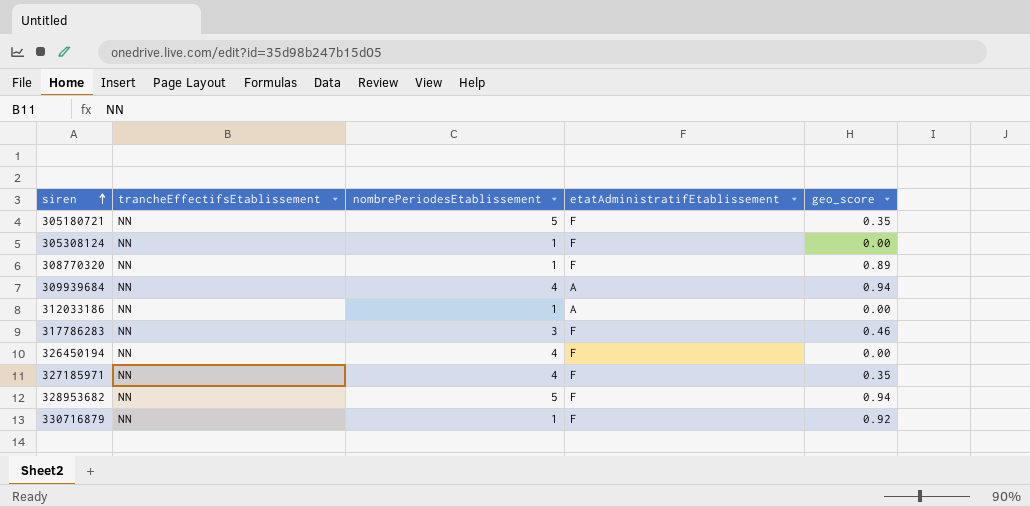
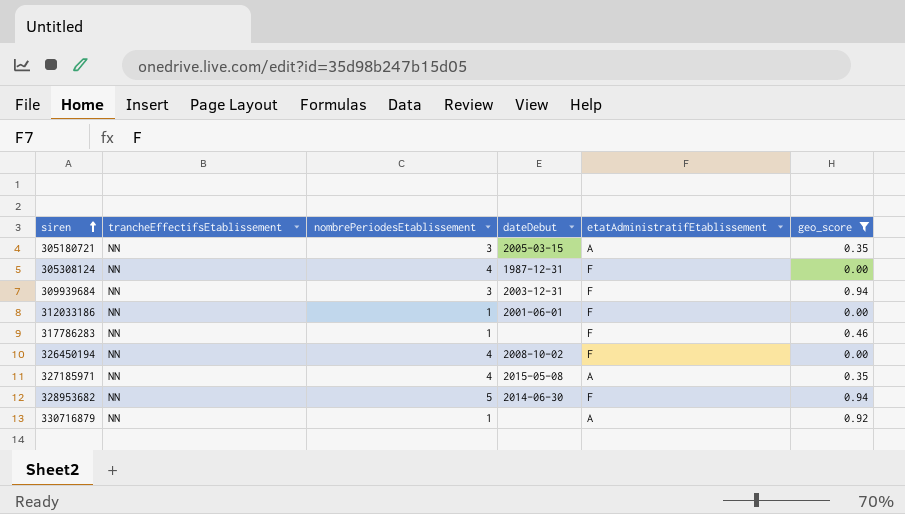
filter: none -> geo_score != 0.89
column dateDebut | position: none -> 4
305180721 | nombrePeriodesEtablissement: 5 -> 3
305180721 | etatAdministratifEtablissement: F -> A
305308124 | nombrePeriodesEtablissement: 1 -> 4
309939684 | nombrePeriodesEtablissement: 4 -> 3
309939684 | etatAdministratifEtablissement: A -> F
312033186 | etatAdministratifEtablissement: A -> F
317786283 | nombrePeriodesEtablissement: 3 -> 1
327185971 | etatAdministratifEtablissement: F -> A
330716879 | etatAdministratifEtablissement: F -> A

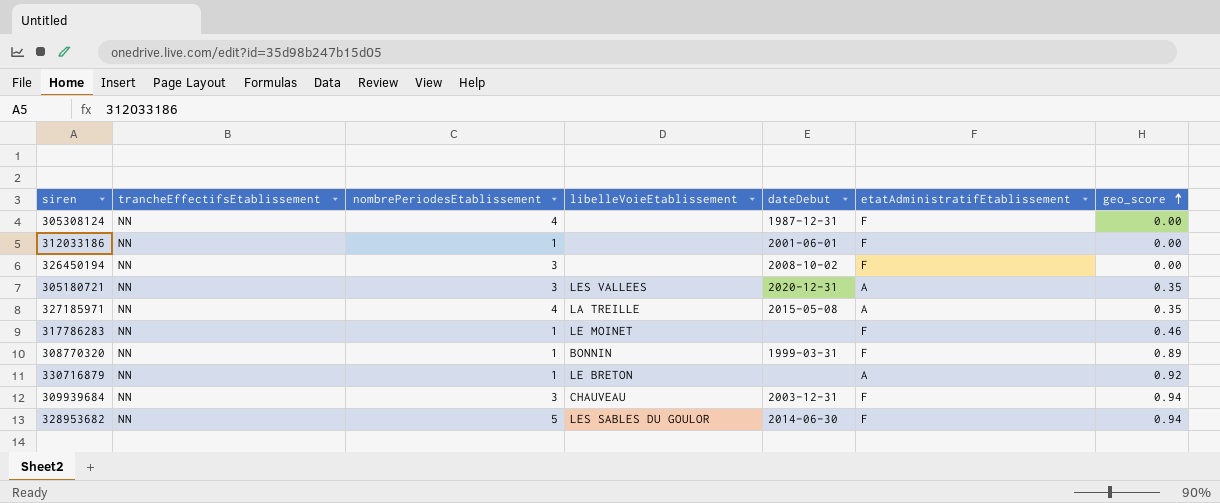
filter: geo_score != 0.89 -> none
row order: siren ascending -> geo_score ascending
column libelleVoieEtablissement | position: none -> 4
326450194 | nombrePeriodesEtablissement: 4 -> 3
305180721 | dateDebut: 2005-03-15 -> 2020-12-31

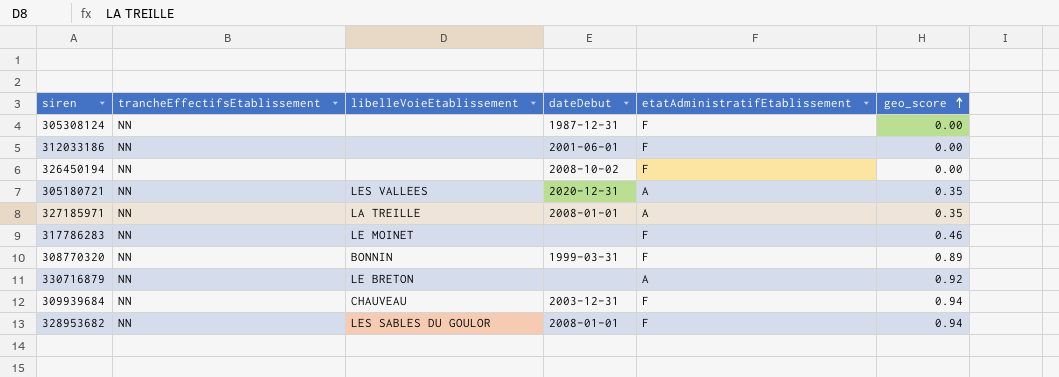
column nombrePeriodesEtablissement | position: 3 -> none
327185971 | dateDebut: 2015-05-08 -> 2008-01-01
328953682 | dateDebut: 2014-06-30 -> 2008-01-01

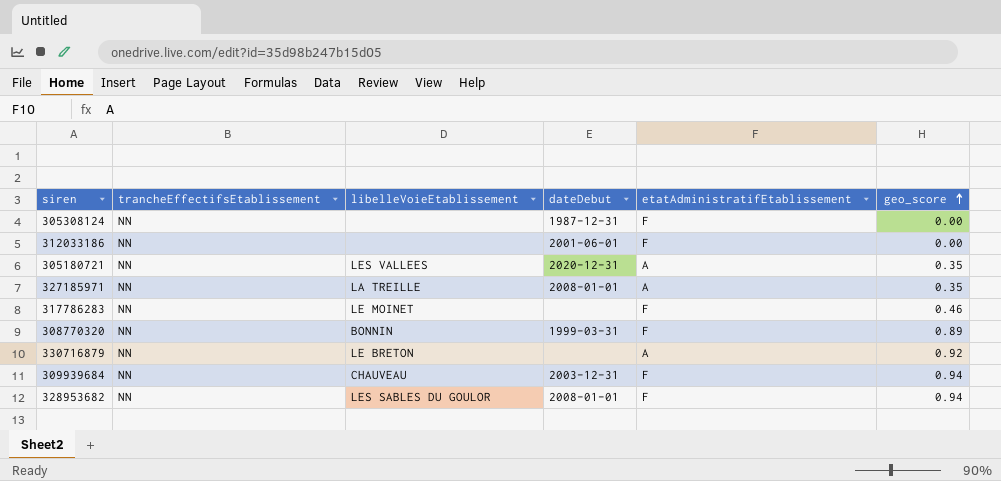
row 326450194: NN | none | 2008-10-02 | F | 0.00 -> none

